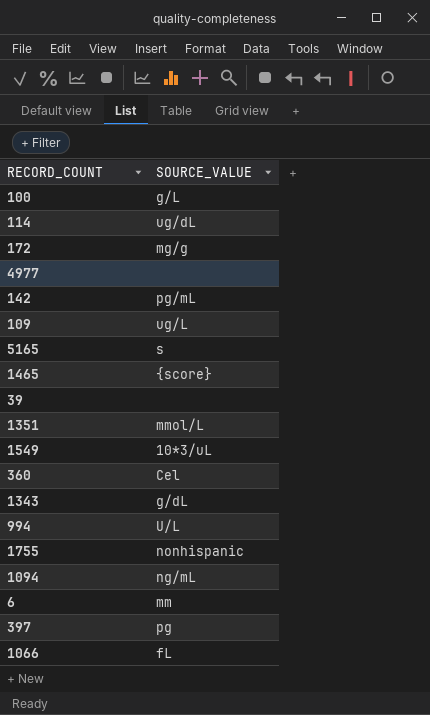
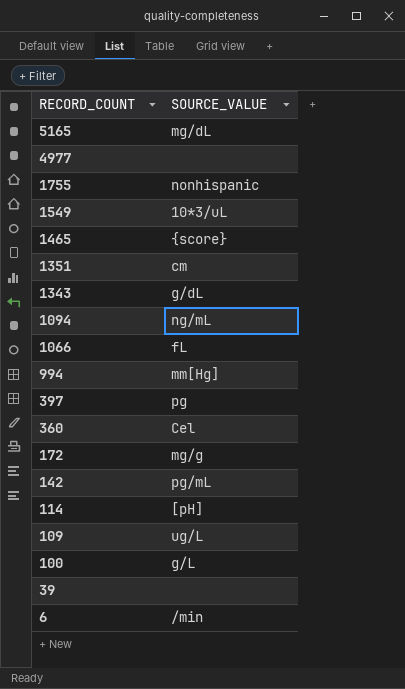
row order: none -> RECORD_COUNT descending
5165 | SOURCE_VALUE: s -> mg/dL
1351 | SOURCE_VALUE: mmol/L -> cm
994 | SOURCE_VALUE: U/L -> mm[Hg]
114 | SOURCE_VALUE: ug/dL -> [pH]
6 | SOURCE_VALUE: mm -> /min

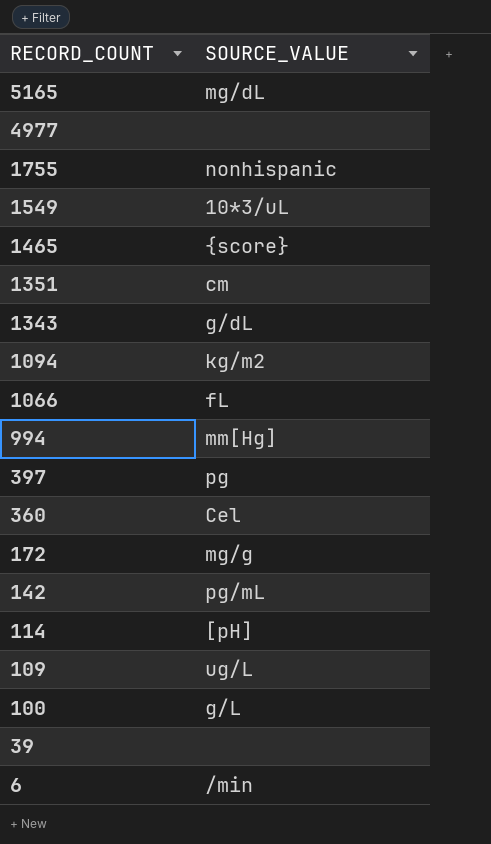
1094 | SOURCE_VALUE: ng/mL -> kg/m2

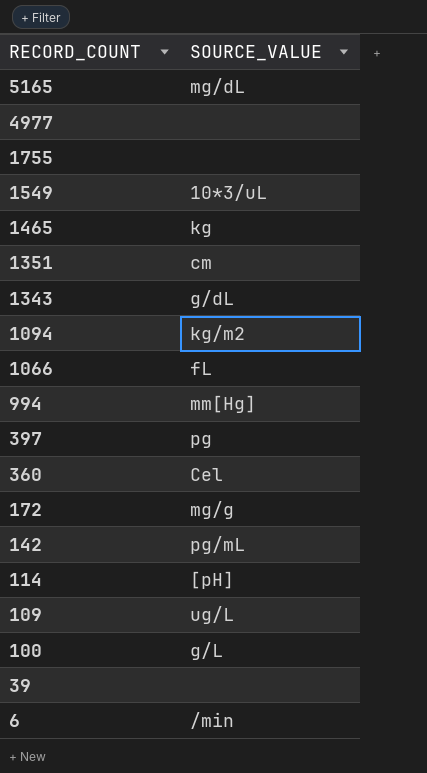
1755 | SOURCE_VALUE: nonhispanic -> none
1465 | SOURCE_VALUE: {score} -> kg

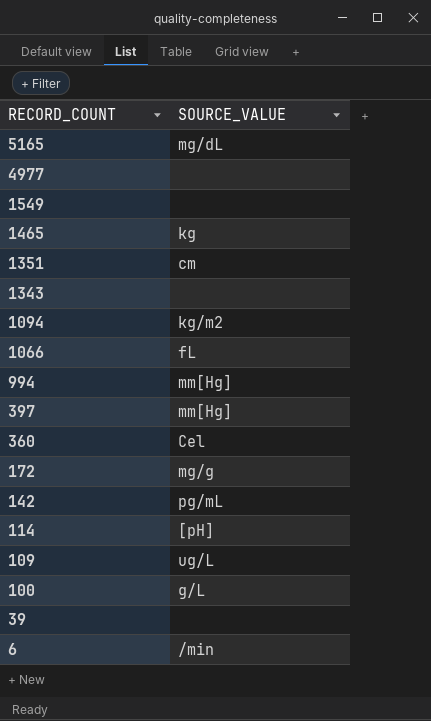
row 1755: none -> none
1549 | SOURCE_VALUE: 10*3/uL -> none
1343 | SOURCE_VALUE: g/dL -> none
397 | SOURCE_VALUE: pg -> mm[Hg]

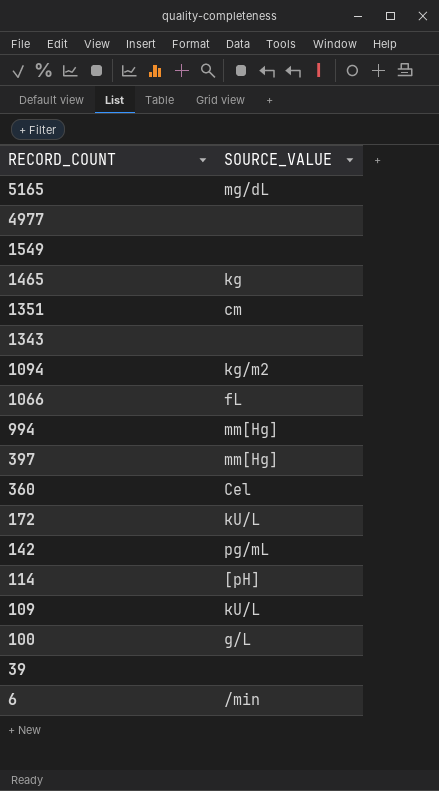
172 | SOURCE_VALUE: mg/g -> kU/L
109 | SOURCE_VALUE: ug/L -> kU/L

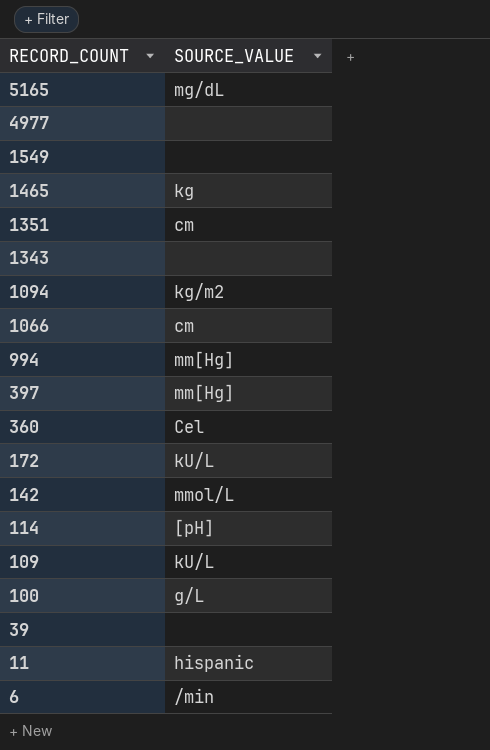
1066 | SOURCE_VALUE: fL -> cm
142 | SOURCE_VALUE: pg/mL -> mmol/L
row 11: none -> hispanic

